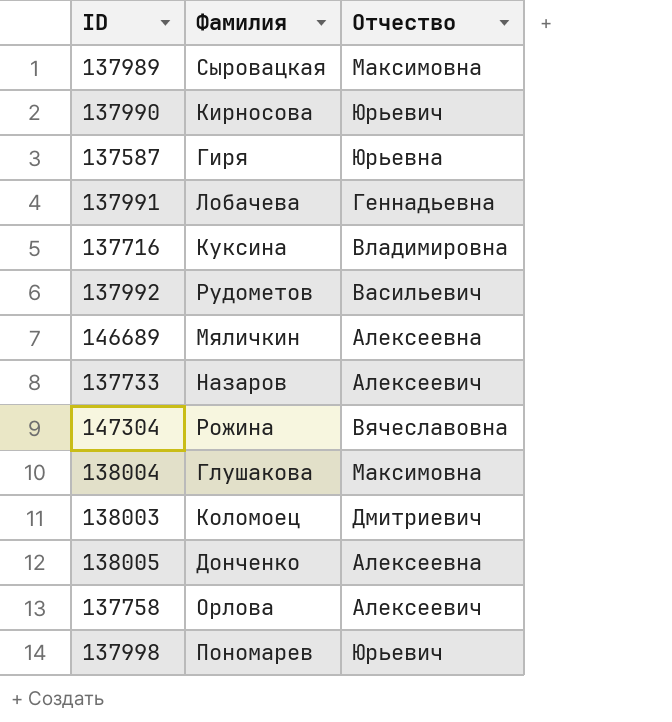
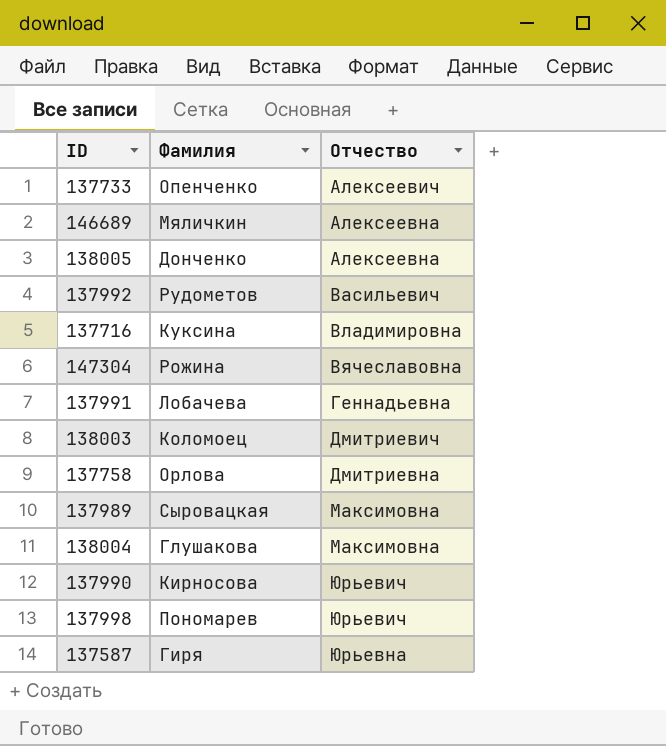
row order: none -> Отчество ascending
137733 | Фамилия: Назаров -> Опенченко
137758 | Отчество: Алексеевич -> Дмитриевна

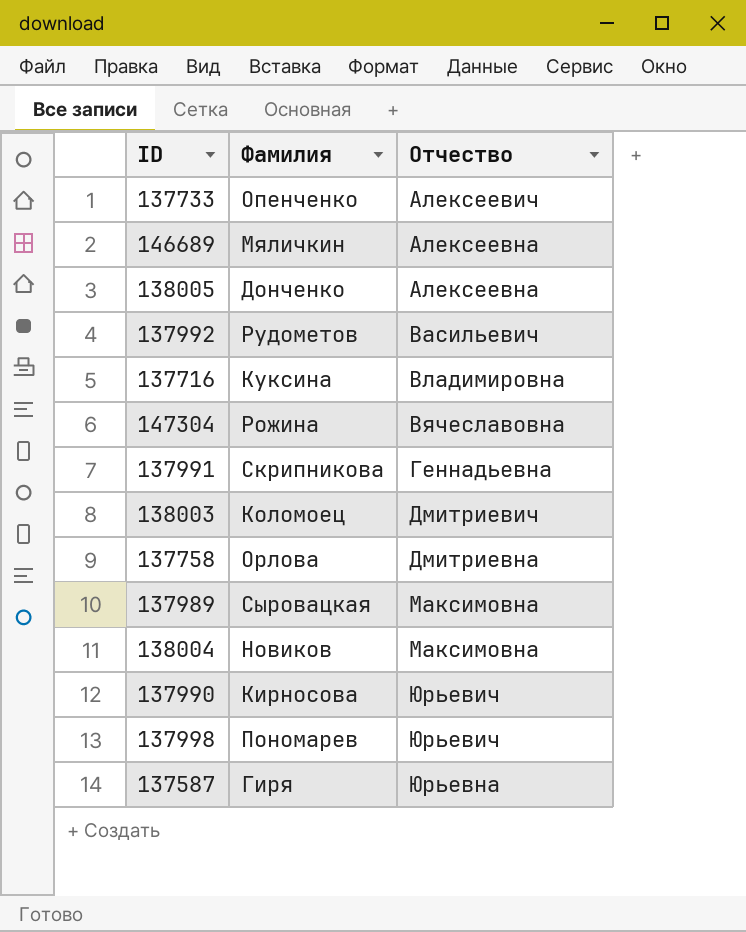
137991 | Фамилия: Лобачева -> Скрипникова
138004 | Фамилия: Глушакова -> Новиков

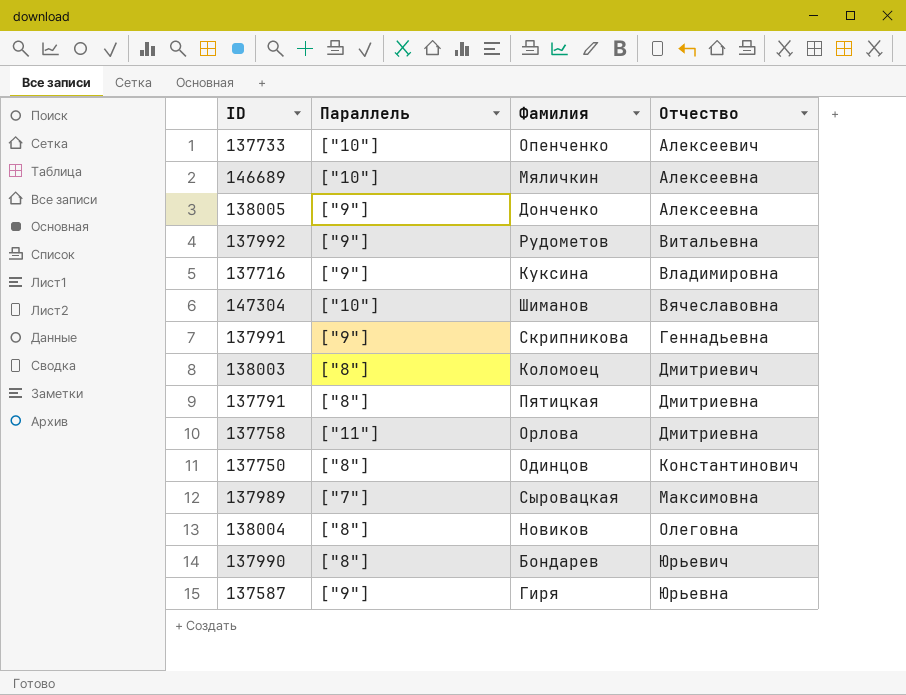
column Параллель | position: none -> 2
row 137998: Пономарев | Юрьевич -> none
137992 | Отчество: Васильевич -> Витальевна
147304 | Фамилия: Рожина -> Шиманов
row 137791: none -> ["8"] | Пятицкая | Дмитриевна
row 137750: none -> ["8"] | Одинцов | Константинович
138004 | Отчество: Максимовна -> Олеговна
137990 | Фамилия: Кирносова -> Бондарев

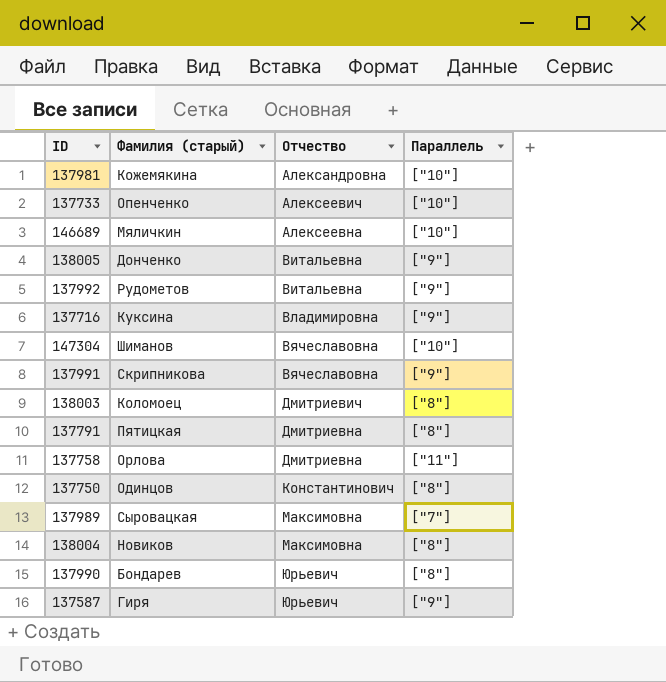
column name: Фамилия -> Фамилия (старый)
column Параллель | position: 2 -> 4
row 137981: none -> Кожемякина | Александровна | ["10"]
138005 | Отчество: Алексеевна -> Витальевна
137991 | Отчество: Геннадьевна -> Вячеславовна
138004 | Отчество: Олеговна -> Максимовна
137587 | Отчество: Юрьевна -> Юрьевич

